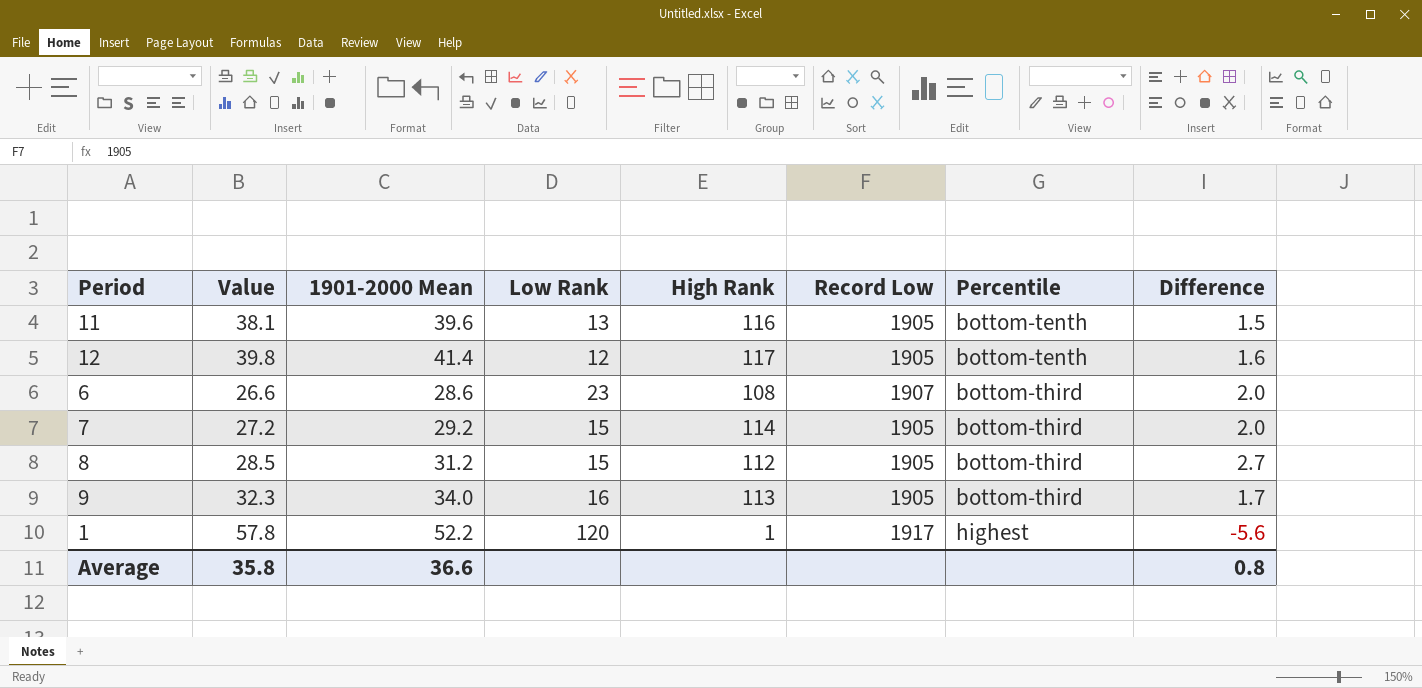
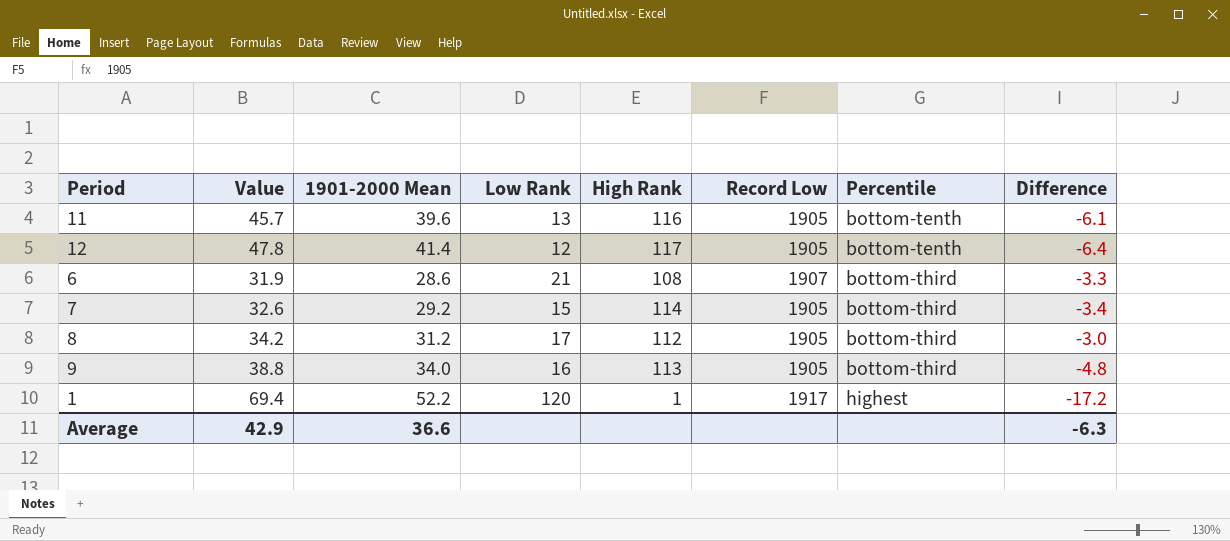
11 | Value: 38.1 -> 45.7
11 | Difference: 1.5 -> -6.1
12 | Value: 39.8 -> 47.8
12 | Difference: 1.6 -> -6.4
6 | Value: 26.6 -> 31.9
6 | Low Rank: 23 -> 21
6 | Difference: 2.0 -> -3.3
7 | Value: 27.2 -> 32.6
7 | Difference: 2.0 -> -3.4
8 | Value: 28.5 -> 34.2
8 | Low Rank: 15 -> 17
8 | Difference: 2.7 -> -3.0
9 | Value: 32.3 -> 38.8
9 | Difference: 1.7 -> -4.8
1 | Value: 57.8 -> 69.4
1 | Difference: -5.6 -> -17.2
Average | Value: 35.8 -> 42.9
Average | Difference: 0.8 -> -6.3

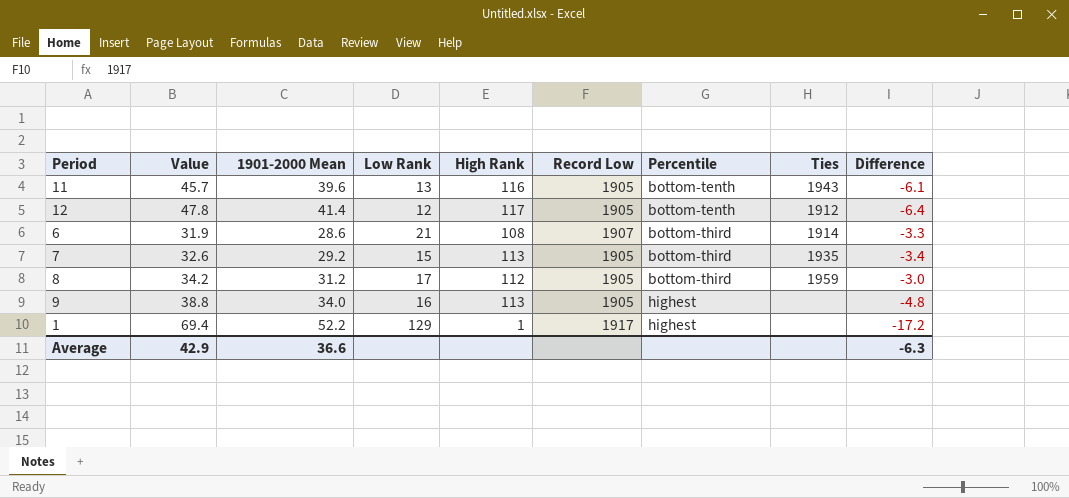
column Ties | position: none -> 8
7 | High Rank: 114 -> 113
9 | Percentile: bottom-third -> highest
1 | Low Rank: 120 -> 129

